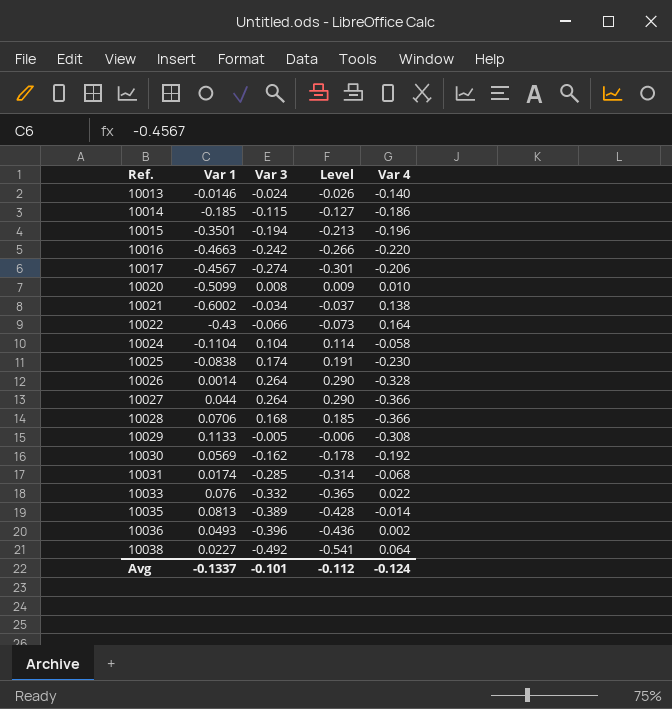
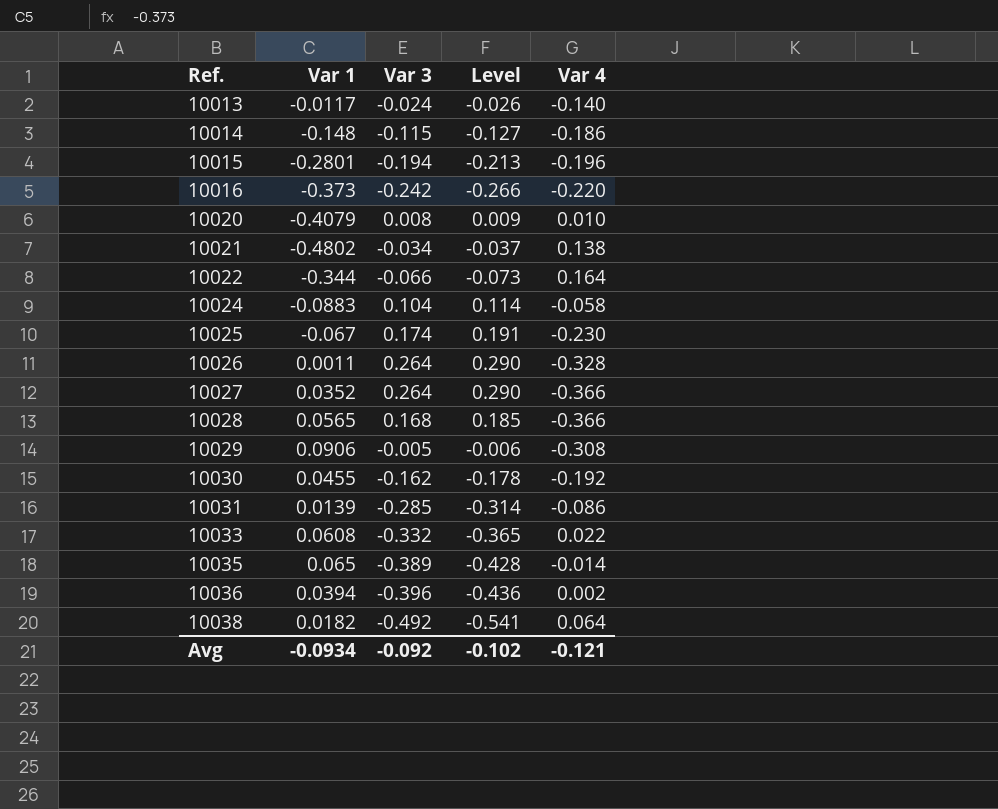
row 10017: -0.4567 | -0.274 | -0.301 | -0.206 -> none
10013 | Var 1: -0.0146 -> -0.0117
10014 | Var 1: -0.185 -> -0.148
10015 | Var 1: -0.3501 -> -0.2801
10016 | Var 1: -0.4663 -> -0.373
10020 | Var 1: -0.5099 -> -0.4079
10021 | Var 1: -0.6002 -> -0.4802
10022 | Var 1: -0.43 -> -0.344
10024 | Var 1: -0.1104 -> -0.0883
10025 | Var 1: -0.0838 -> -0.067
10026 | Var 1: 0.0014 -> 0.0011
10027 | Var 1: 0.044 -> 0.0352
10028 | Var 1: 0.0706 -> 0.0565
10029 | Var 1: 0.1133 -> 0.0906
10030 | Var 1: 0.0569 -> 0.0455
10031 | Var 1: 0.0174 -> 0.0139
10031 | Var 4: -0.068 -> -0.086
10033 | Var 1: 0.076 -> 0.0608
10035 | Var 1: 0.0813 -> 0.065
10036 | Var 1: 0.0493 -> 0.0394
10038 | Var 1: 0.0227 -> 0.0182
Avg | Var 1: -0.1337 -> -0.0934
Avg | Var 3: -0.101 -> -0.092
Avg | Level: -0.112 -> -0.102
Avg | Var 4: -0.124 -> -0.121

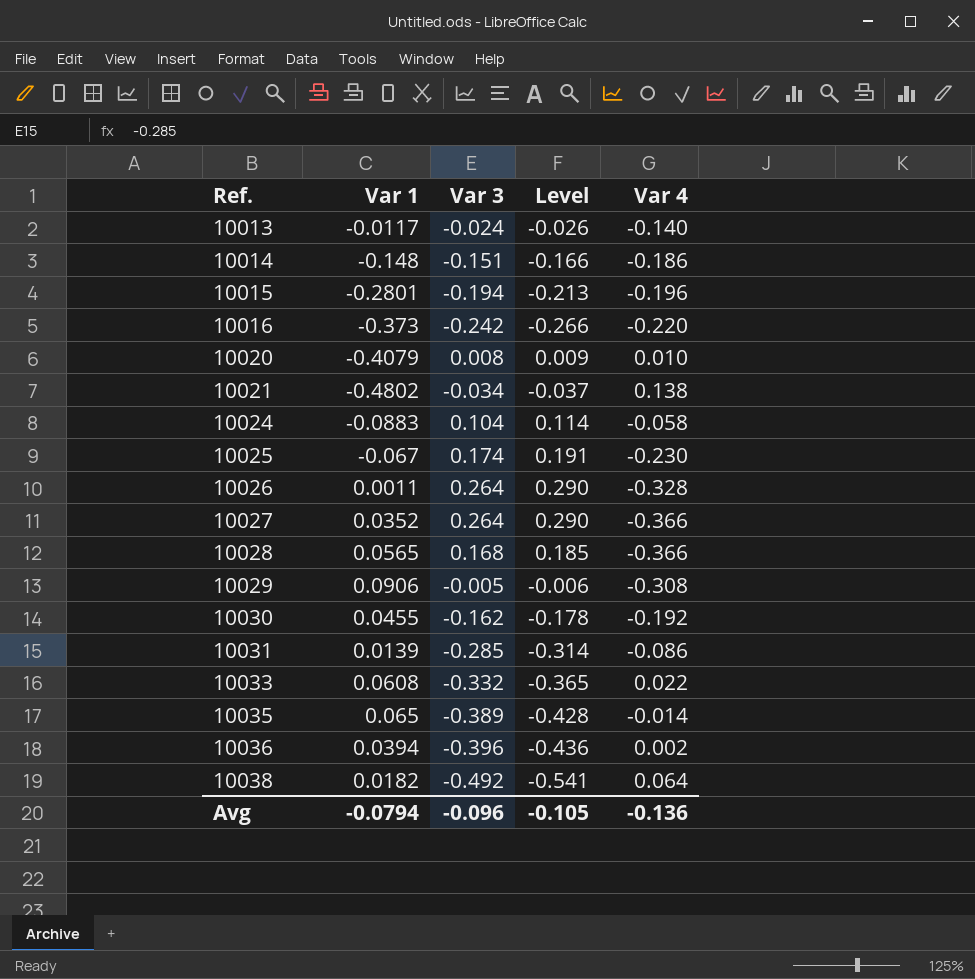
row 10022: -0.344 | -0.066 | -0.073 | 0.164 -> none
10014 | Var 3: -0.115 -> -0.151
10014 | Level: -0.127 -> -0.166
Avg | Var 1: -0.0934 -> -0.0794
Avg | Var 3: -0.092 -> -0.096
Avg | Level: -0.102 -> -0.105
Avg | Var 4: -0.121 -> -0.136

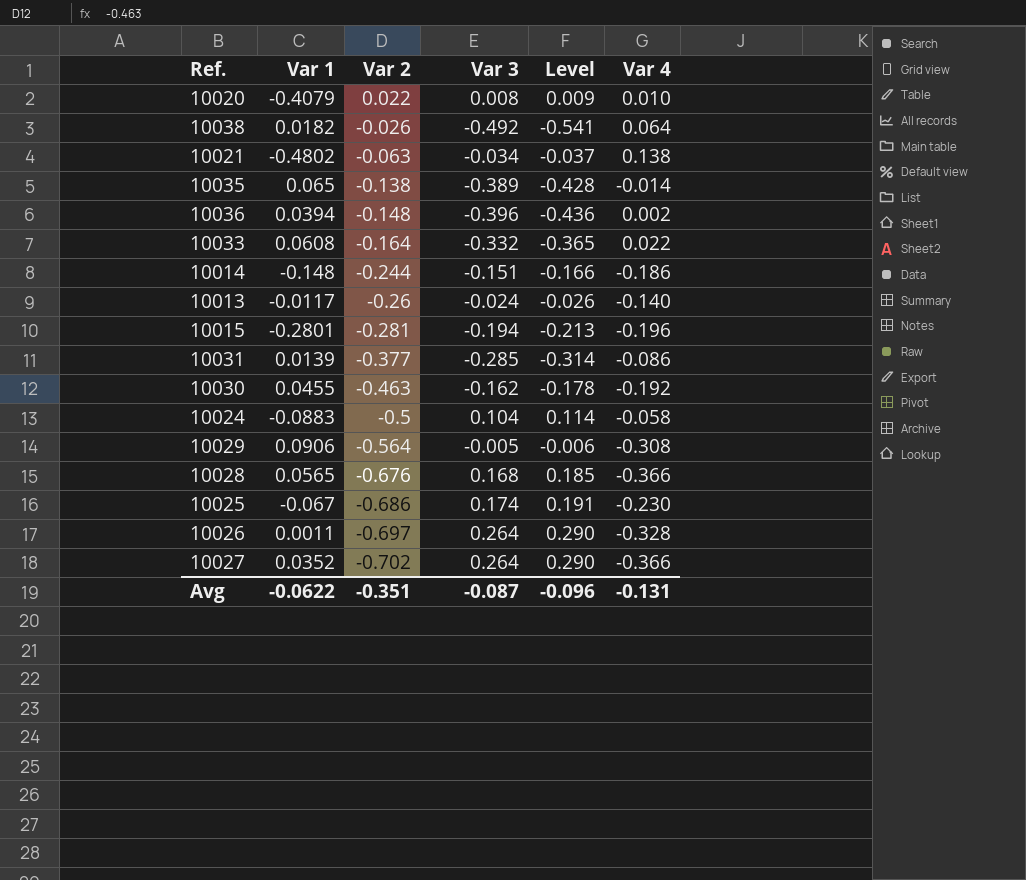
row order: Ref. ascending -> Var 2 descending
column Var 2 | position: none -> 3
row 10016: -0.373 | -0.242 | -0.266 | -0.220 -> none
Avg | Var 1: -0.0794 -> -0.0622
Avg | Var 3: -0.096 -> -0.087
Avg | Level: -0.105 -> -0.096
Avg | Var 4: -0.136 -> -0.131

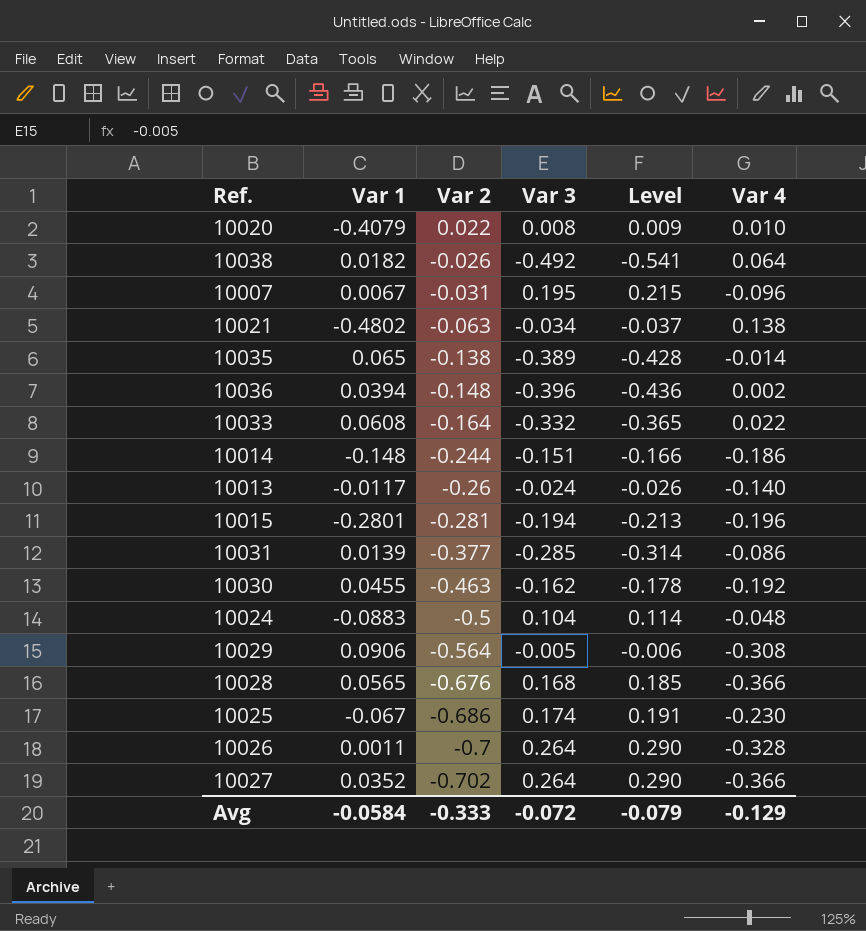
row 10007: none -> 0.0067 | -0.031 | 0.195 | 0.215 | -0.096
10024 | Var 4: -0.058 -> -0.048
10026 | Var 2: -0.697 -> -0.7
Avg | Var 1: -0.0622 -> -0.0584
Avg | Var 2: -0.351 -> -0.333
Avg | Var 3: -0.087 -> -0.072
Avg | Level: -0.096 -> -0.079
Avg | Var 4: -0.131 -> -0.129

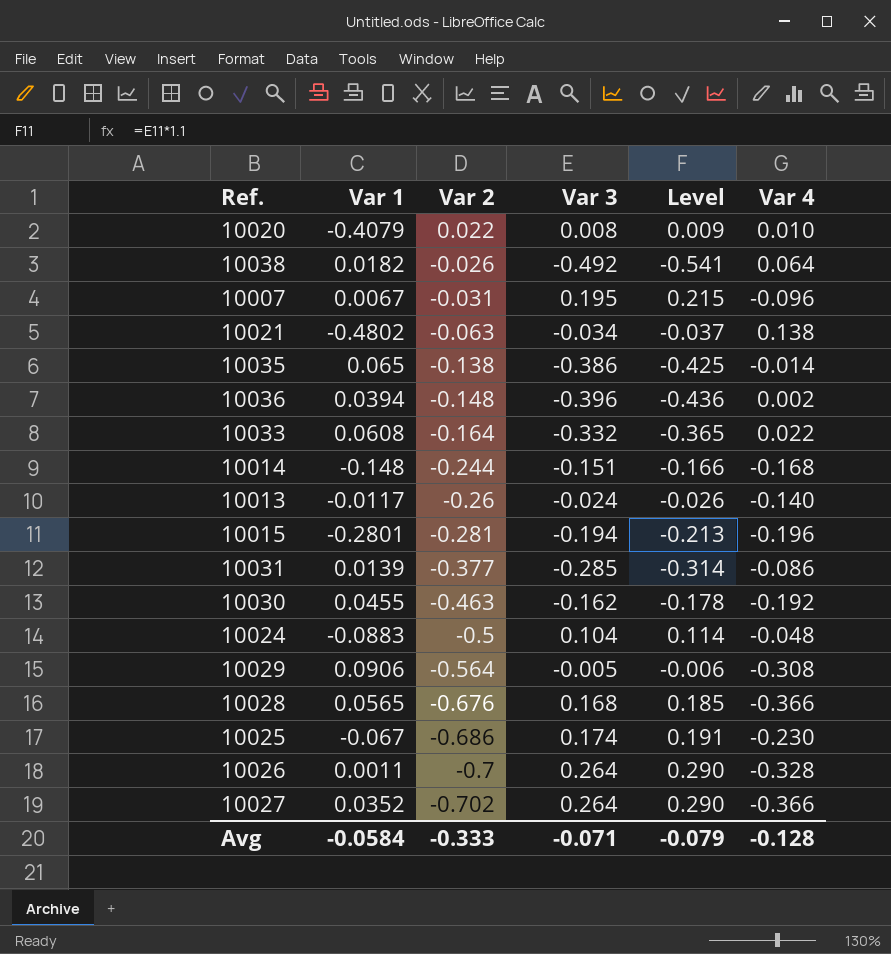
10035 | Var 3: -0.389 -> -0.386
10035 | Level: -0.428 -> -0.425
10014 | Var 4: -0.186 -> -0.168
Avg | Var 3: -0.072 -> -0.071
Avg | Var 4: -0.129 -> -0.128

